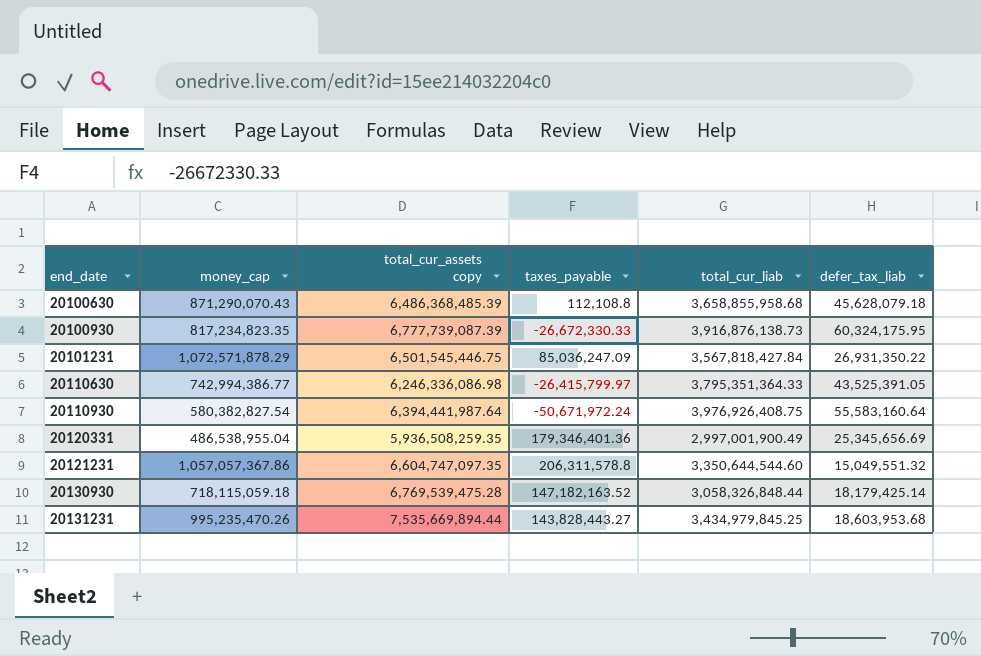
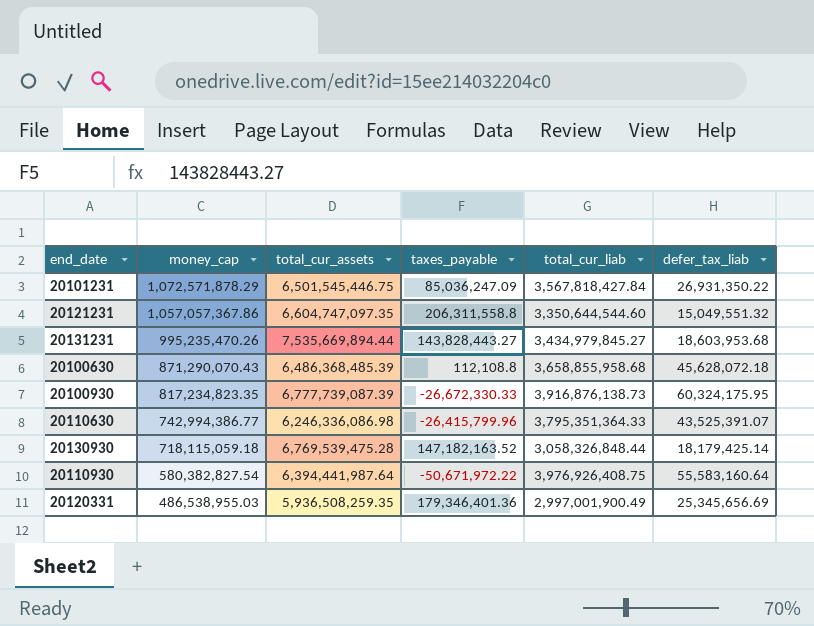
row order: end_date ascending -> money_cap descending
column name: total_cur_assets copy -> total_cur_assets
20121231 | taxes_payable: 206,311,578.8 -> 206,311,558.8
20131231 | total_cur_liab: 3,434,979,845.25 -> 3,434,979,845.27
20100630 | defer_tax_liab: 45,628,079.18 -> 45,628,072.18
20110630 | taxes_payable: -26,415,799.97 -> -26,415,799.96
20110630 | defer_tax_liab: 43,525,391.05 -> 43,525,391.07
20110930 | taxes_payable: -50,671,972.24 -> -50,671,972.22
20120331 | money_cap: 486,538,955.04 -> 486,538,955.03

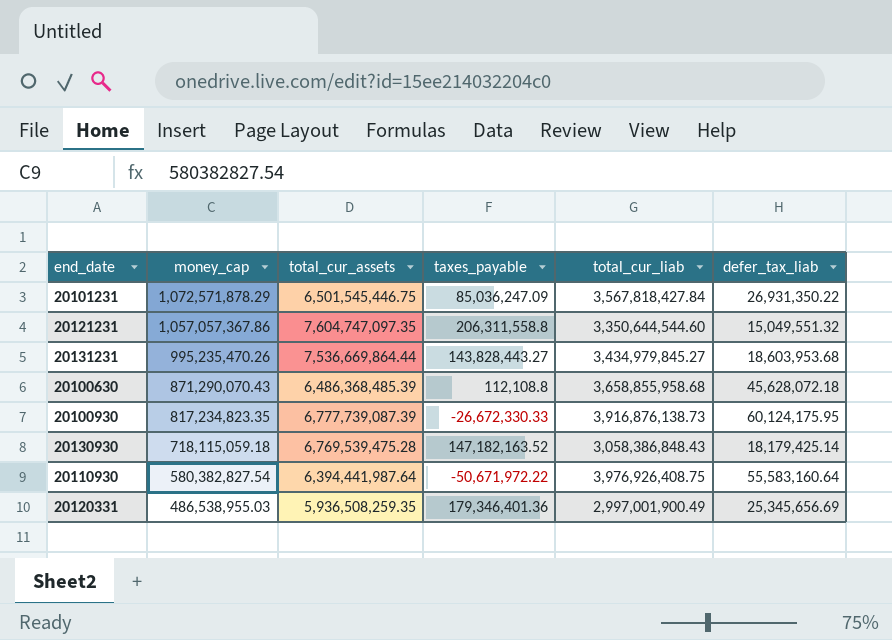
row 20110630: 742,994,386.77 | 6,246,336,086.98 | -26,415,799.96 | 3,795,351,364.33 | 43,525,391.07 -> none
20121231 | total_cur_assets: 6,604,747,097.35 -> 7,604,747,097.35
20131231 | total_cur_assets: 7,535,669,894.44 -> 7,536,669,864.44
20100930 | defer_tax_liab: 60,324,175.95 -> 60,124,175.95
20130930 | total_cur_liab: 3,058,326,848.44 -> 3,058,386,848.43

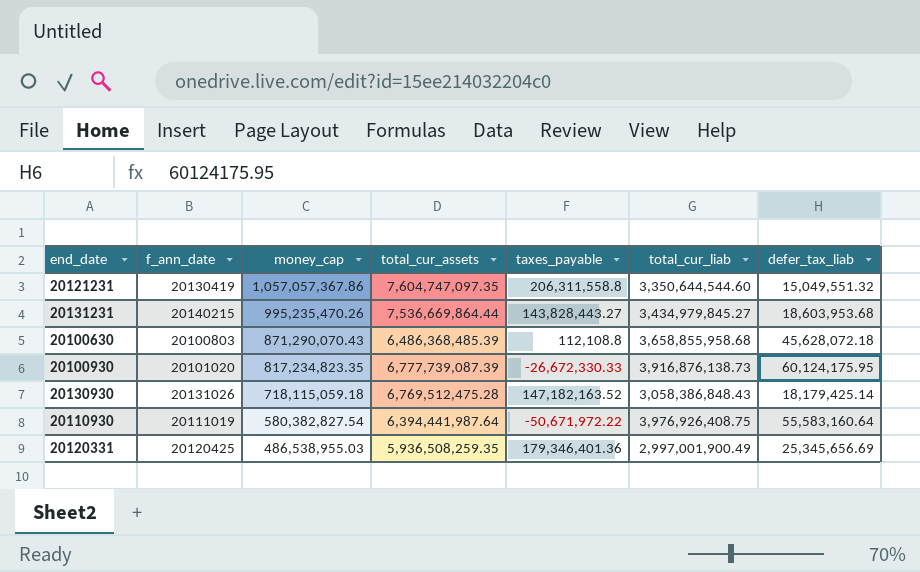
column f_ann_date | position: none -> 2
row 20101231: 1,072,571,878.29 | 6,501,545,446.75 | 85,036,247.09 | 3,567,818,427.84 | 26,931,350.22 -> none
20130930 | total_cur_assets: 6,769,539,475.28 -> 6,769,512,475.28

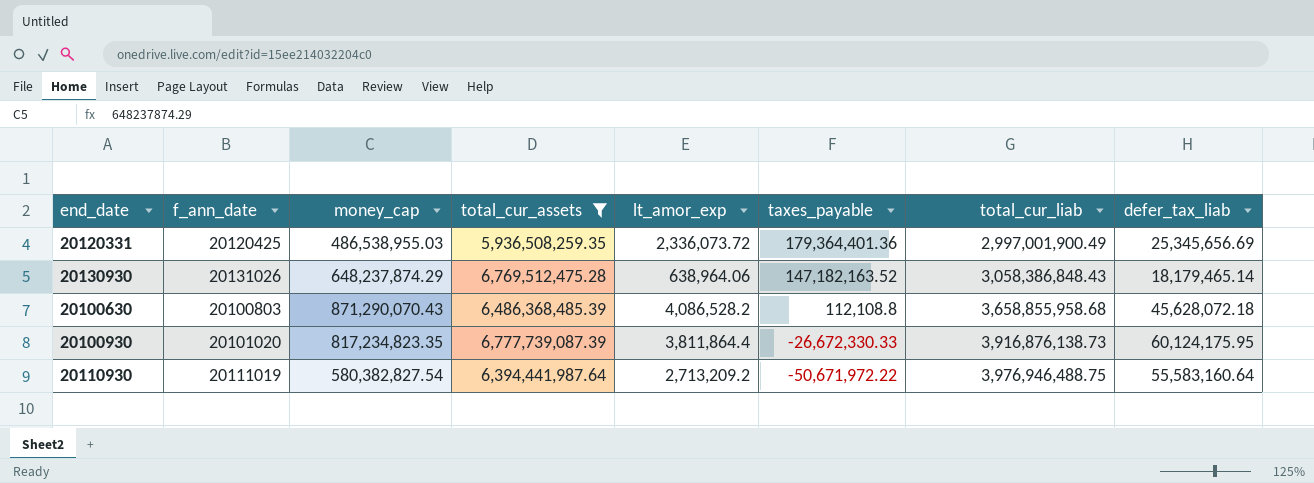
filter: none -> total_cur_assets <= 6,777,739,087.39
row order: money_cap descending -> taxes_payable descending
column lt_amor_exp | position: none -> 5
20120331 | taxes_payable: 179,346,401.36 -> 179,364,401.36
20130930 | money_cap: 718,115,059.18 -> 648,237,874.29
20130930 | defer_tax_liab: 18,179,425.14 -> 18,179,465.14
20110930 | total_cur_liab: 3,976,926,408.75 -> 3,976,946,488.75

